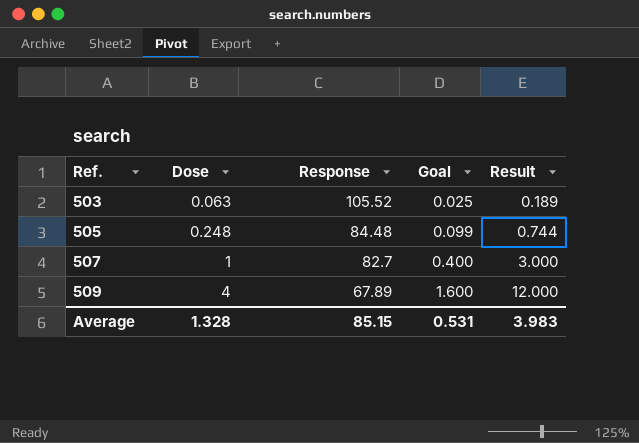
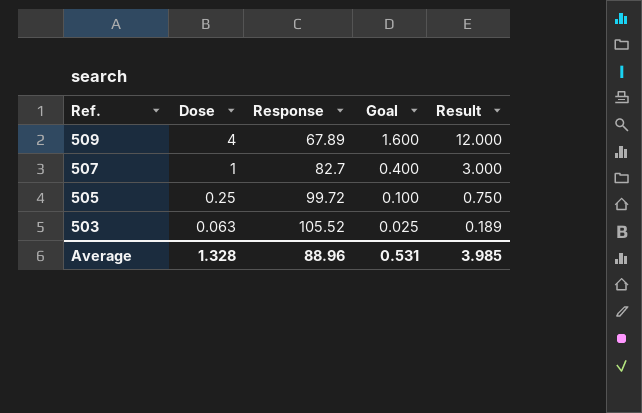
row order: Ref. ascending -> Ref. descending
505 | Dose: 0.248 -> 0.25
505 | Response: 84.48 -> 99.72
505 | Goal: 0.099 -> 0.100
505 | Result: 0.744 -> 0.750
Average | Response: 85.15 -> 88.96
Average | Result: 3.983 -> 3.985

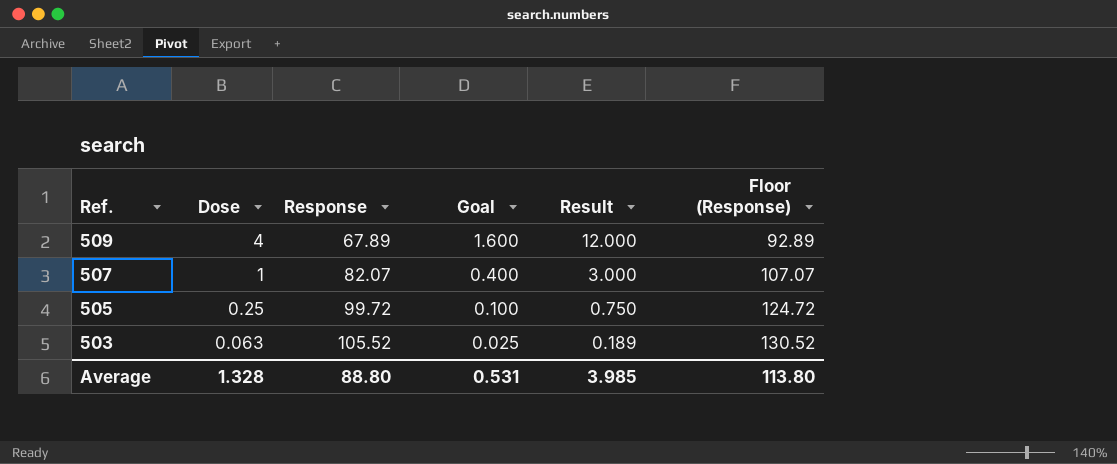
column Floor (Response) | formula: none -> [Response] + 25
507 | Response: 82.7 -> 82.07
Average | Response: 88.96 -> 88.80

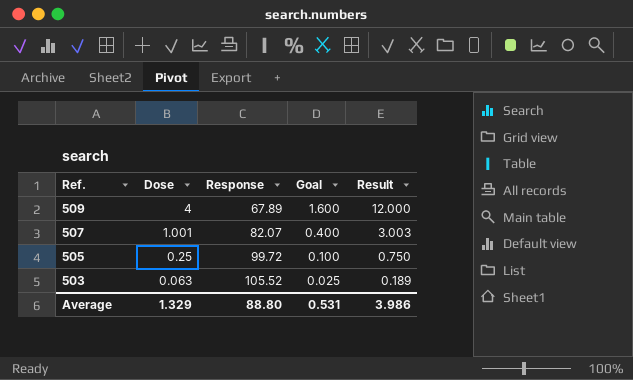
column Floor (Response) | formula: [Response] + 25 -> none
507 | Dose: 1 -> 1.001
507 | Result: 3.000 -> 3.003
Average | Dose: 1.328 -> 1.329
Average | Result: 3.985 -> 3.986

